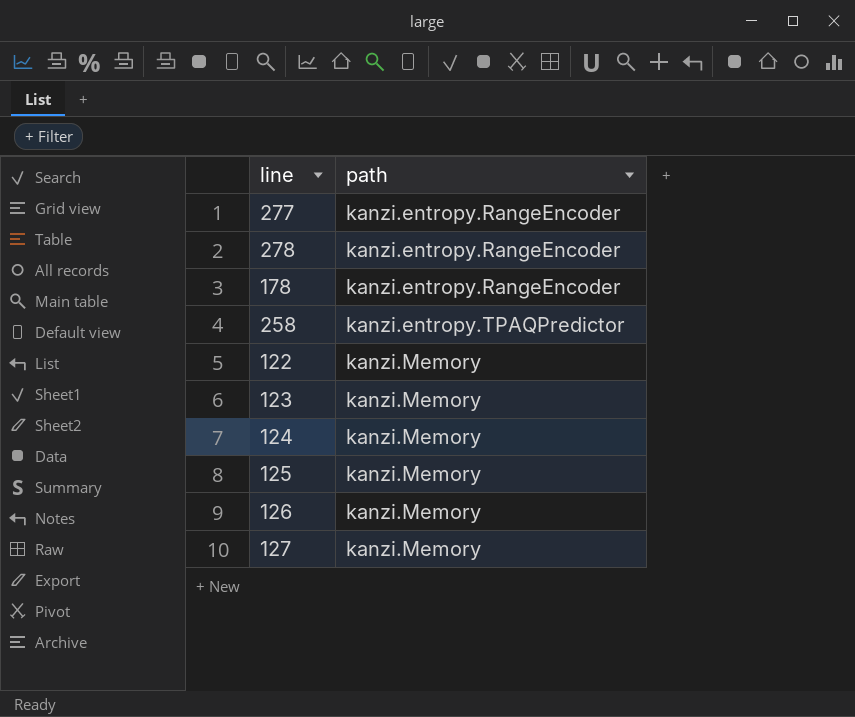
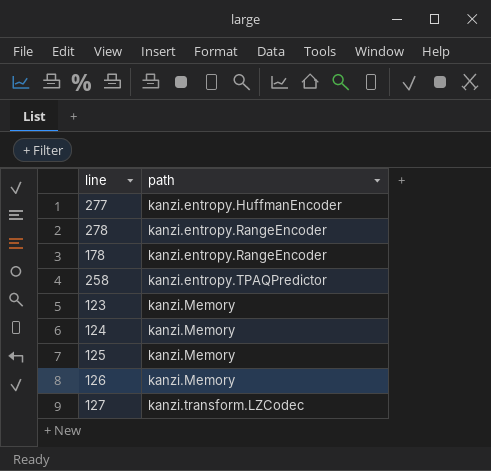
row 122: kanzi.Memory -> none
277 | path: kanzi.entropy.RangeEncoder -> kanzi.entropy.HuffmanEncoder
127 | path: kanzi.Memory -> kanzi.transform.LZCodec

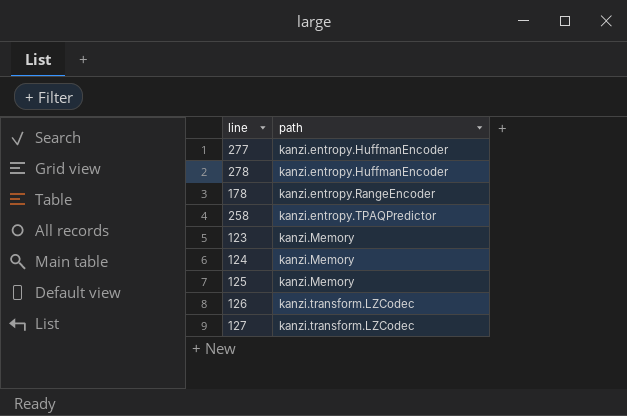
278 | path: kanzi.entropy.RangeEncoder -> kanzi.entropy.HuffmanEncoder
126 | path: kanzi.Memory -> kanzi.transform.LZCodec

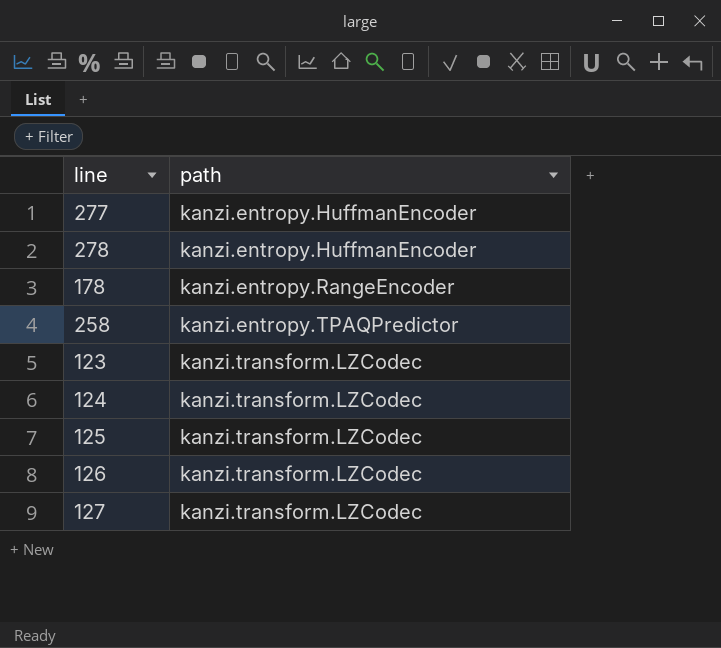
123 | path: kanzi.Memory -> kanzi.transform.LZCodec
124 | path: kanzi.Memory -> kanzi.transform.LZCodec
125 | path: kanzi.Memory -> kanzi.transform.LZCodec

